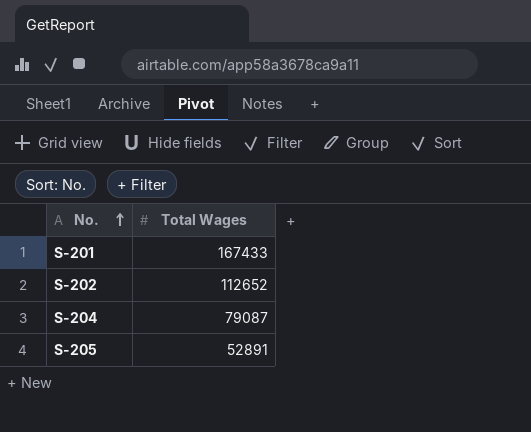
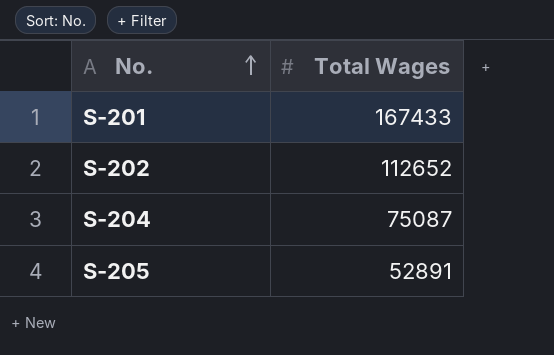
S-204 | Total Wages: 79087 -> 75087

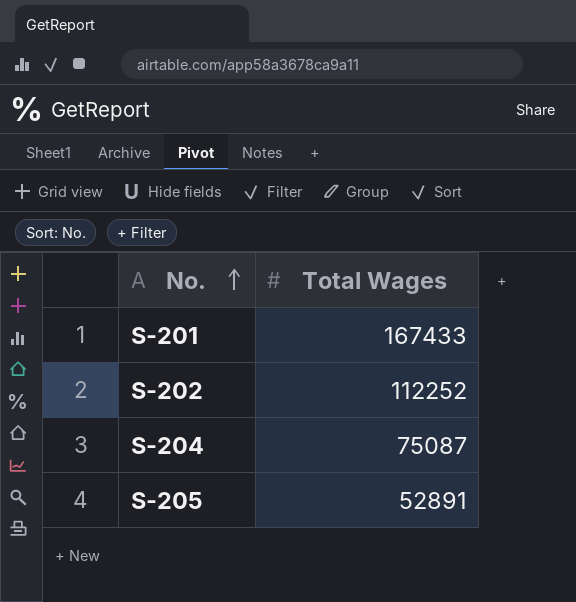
S-202 | Total Wages: 112652 -> 112252

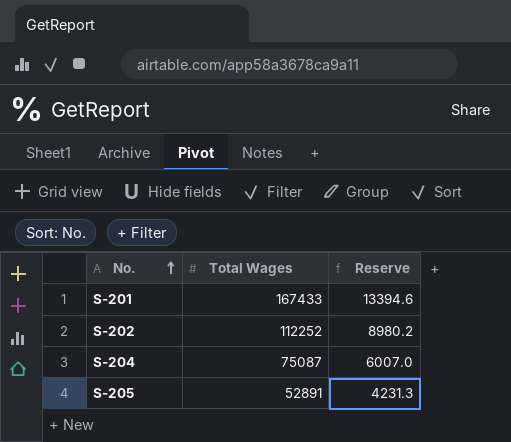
column Reserve | formula: none -> [Total Wages] * 0.08

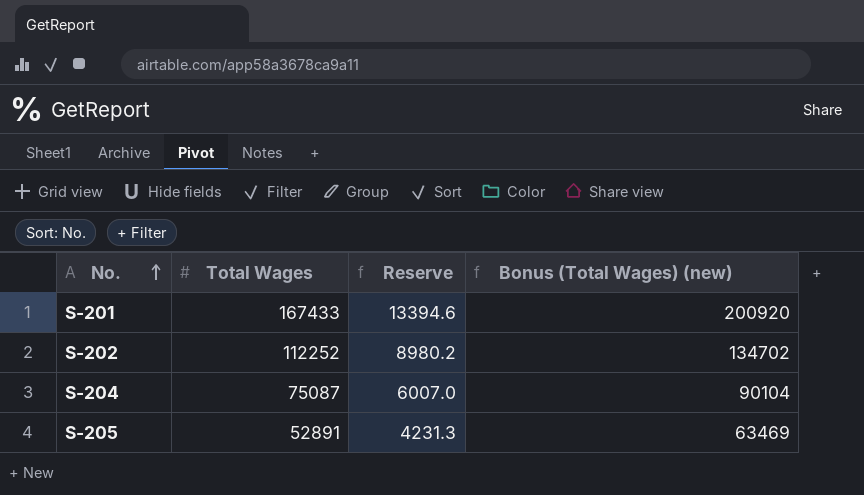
column Bonus (Total Wages) (new) | formula: none -> [Total Wages] * 1.2

